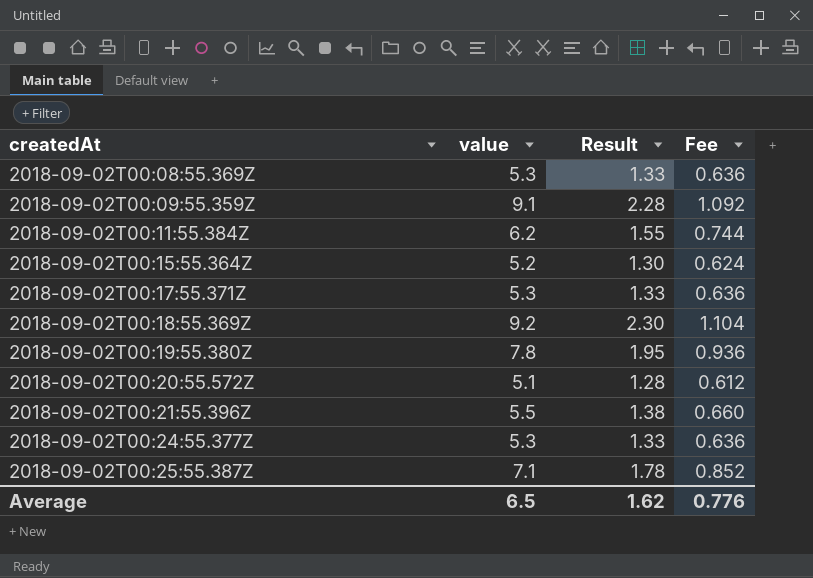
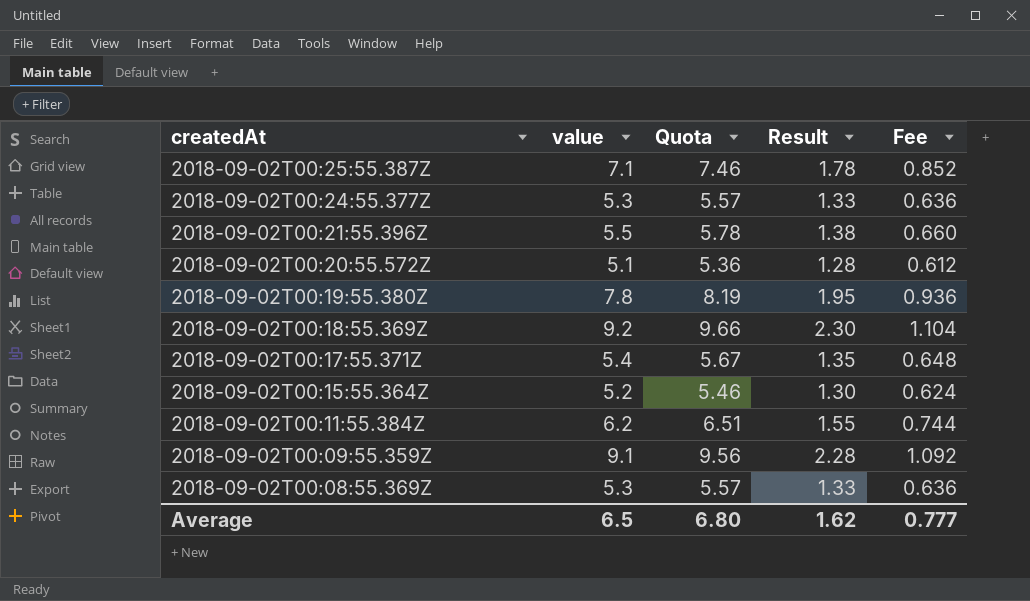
row order: createdAt ascending -> createdAt descending
column Quota | formula: none -> [value] * 1.05
2018-09-02T00:17:55.371Z | value: 5.3 -> 5.4
2018-09-02T00:17:55.371Z | Result: 1.33 -> 1.35
2018-09-02T00:17:55.371Z | Fee: 0.636 -> 0.648
Average | Fee: 0.776 -> 0.777

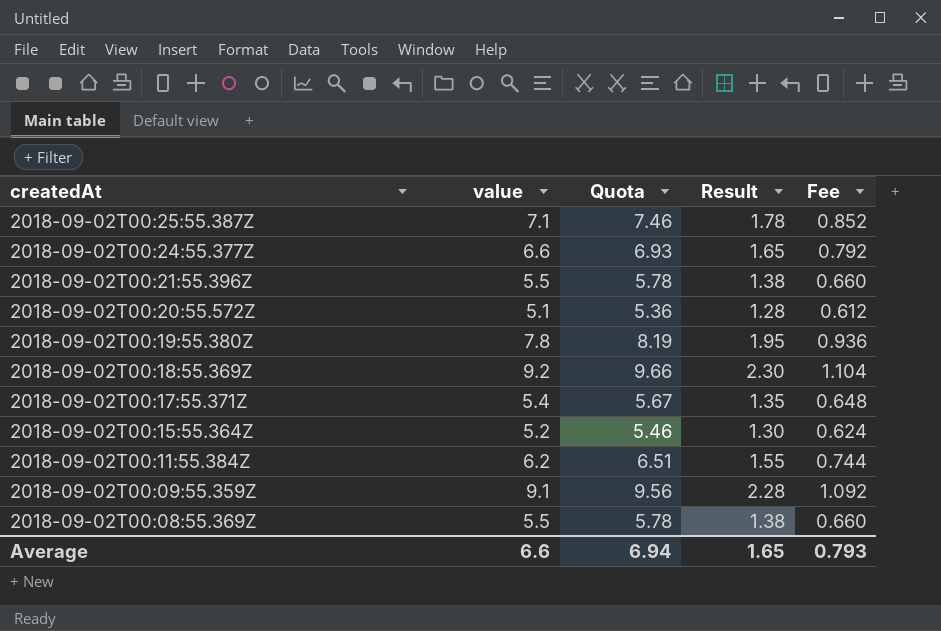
2018-09-02T00:24:55.377Z | value: 5.3 -> 6.6
2018-09-02T00:24:55.377Z | Quota: 5.57 -> 6.93
2018-09-02T00:24:55.377Z | Result: 1.33 -> 1.65
2018-09-02T00:24:55.377Z | Fee: 0.636 -> 0.792
2018-09-02T00:08:55.369Z | value: 5.3 -> 5.5
2018-09-02T00:08:55.369Z | Quota: 5.57 -> 5.78
2018-09-02T00:08:55.369Z | Result: 1.33 -> 1.38
2018-09-02T00:08:55.369Z | Fee: 0.636 -> 0.660
Average | value: 6.5 -> 6.6
Average | Quota: 6.80 -> 6.94
Average | Result: 1.62 -> 1.65
Average | Fee: 0.777 -> 0.793

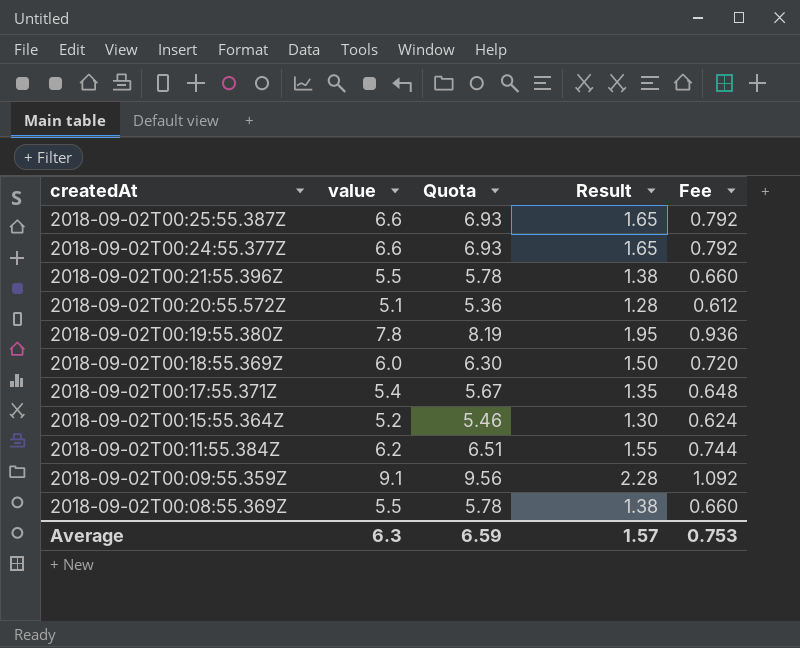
2018-09-02T00:25:55.387Z | value: 7.1 -> 6.6
2018-09-02T00:25:55.387Z | Quota: 7.46 -> 6.93
2018-09-02T00:25:55.387Z | Result: 1.78 -> 1.65
2018-09-02T00:25:55.387Z | Fee: 0.852 -> 0.792
2018-09-02T00:18:55.369Z | value: 9.2 -> 6.0
2018-09-02T00:18:55.369Z | Quota: 9.66 -> 6.30
2018-09-02T00:18:55.369Z | Result: 2.30 -> 1.50
2018-09-02T00:18:55.369Z | Fee: 1.104 -> 0.720
Average | value: 6.6 -> 6.3
Average | Quota: 6.94 -> 6.59
Average | Result: 1.65 -> 1.57
Average | Fee: 0.793 -> 0.753

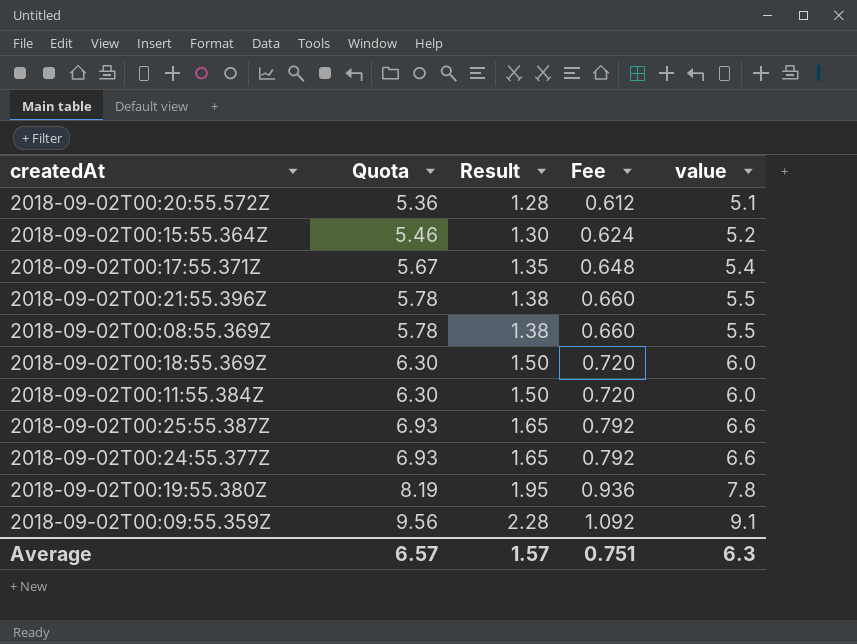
row order: createdAt descending -> Quota ascending
column value | position: 2 -> 5
2018-09-02T00:11:55.384Z | Quota: 6.51 -> 6.30
2018-09-02T00:11:55.384Z | Result: 1.55 -> 1.50
2018-09-02T00:11:55.384Z | Fee: 0.744 -> 0.720
2018-09-02T00:11:55.384Z | value: 6.2 -> 6.0
Average | Quota: 6.59 -> 6.57
Average | Fee: 0.753 -> 0.751

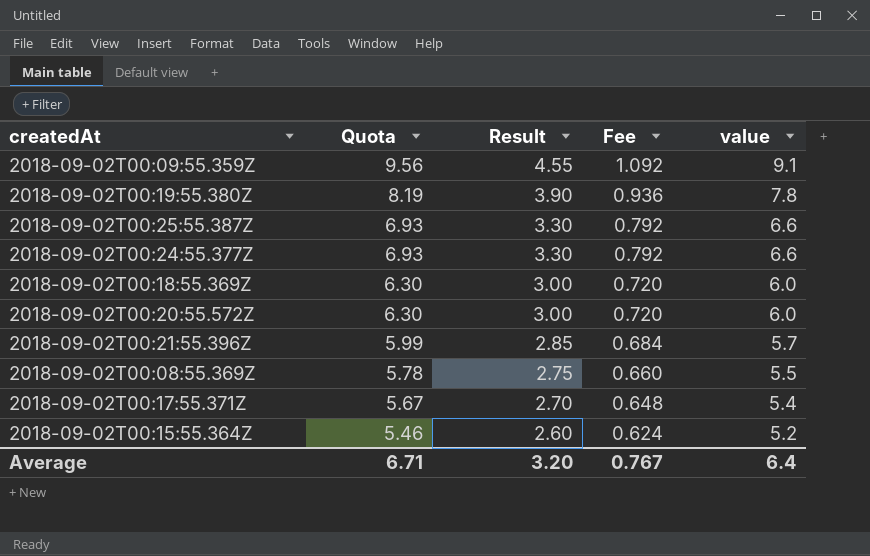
row order: Quota ascending -> Quota descending
column Result | formula: [value] * 0.25 -> [value] * 0.5
row 2018-09-02T00:11:55.384Z: 6.30 | 1.50 | 0.720 | 6.0 -> none
2018-09-02T00:20:55.572Z | Quota: 5.36 -> 6.30
2018-09-02T00:20:55.572Z | Fee: 0.612 -> 0.720
2018-09-02T00:20:55.572Z | value: 5.1 -> 6.0
2018-09-02T00:21:55.396Z | Quota: 5.78 -> 5.99
2018-09-02T00:21:55.396Z | Fee: 0.660 -> 0.684
2018-09-02T00:21:55.396Z | value: 5.5 -> 5.7
Average | Quota: 6.57 -> 6.71
Average | Result: 1.57 -> 3.20
Average | Fee: 0.751 -> 0.767
Average | value: 6.3 -> 6.4

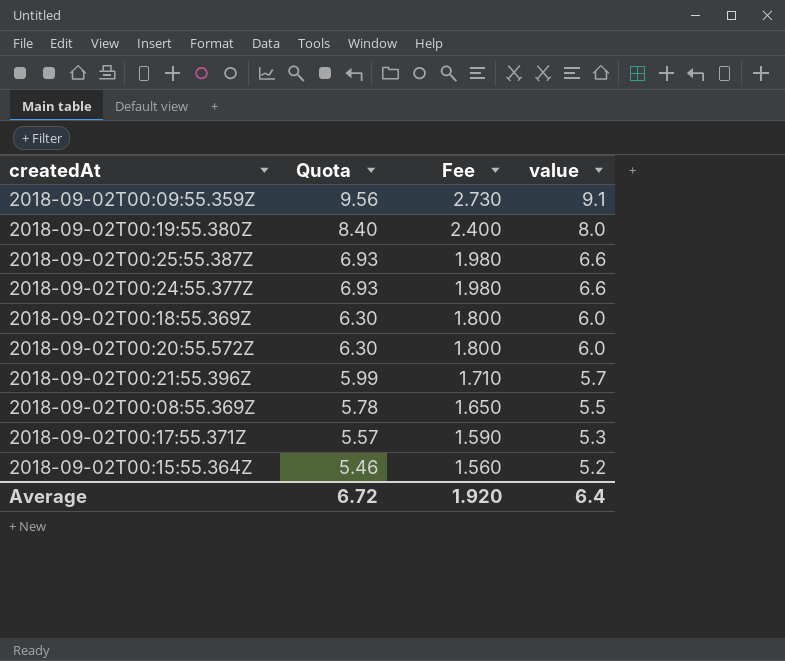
column Result | formula: [value] * 0.5 -> none
column Fee | formula: [value] * 0.12 -> [value] * 0.3
2018-09-02T00:19:55.380Z | Quota: 8.19 -> 8.40
2018-09-02T00:19:55.380Z | value: 7.8 -> 8.0
2018-09-02T00:17:55.371Z | Quota: 5.67 -> 5.57
2018-09-02T00:17:55.371Z | value: 5.4 -> 5.3
Average | Quota: 6.71 -> 6.72
Average | Fee: 0.767 -> 1.920

